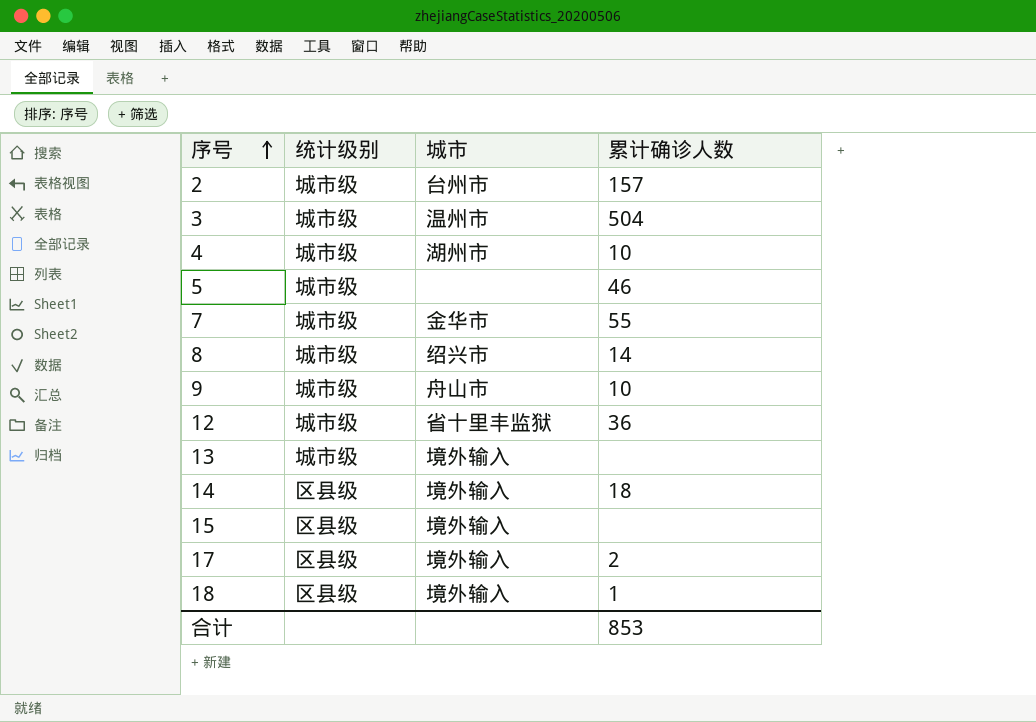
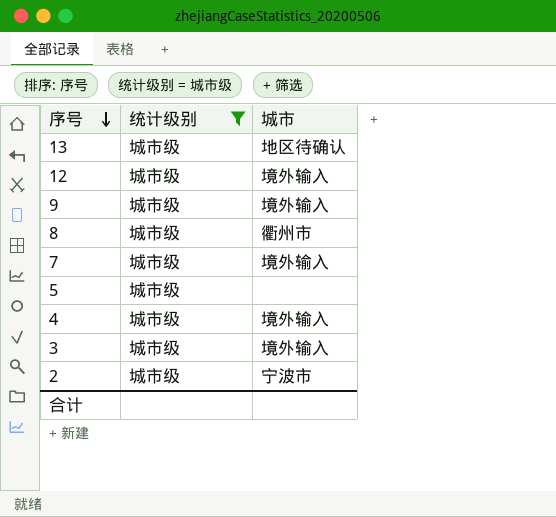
filter: none -> 统计级别 = 城市级
row order: 序号 ascending -> 序号 descending
column 累计确诊人数 | position: 4 -> none
13 | 城市: 境外输入 -> 地区待确认
12 | 城市: 省十里丰监狱 -> 境外输入
9 | 城市: 舟山市 -> 境外输入
8 | 城市: 绍兴市 -> 衢州市
7 | 城市: 金华市 -> 境外输入
4 | 城市: 湖州市 -> 境外输入
3 | 城市: 温州市 -> 境外输入
2 | 城市: 台州市 -> 宁波市

